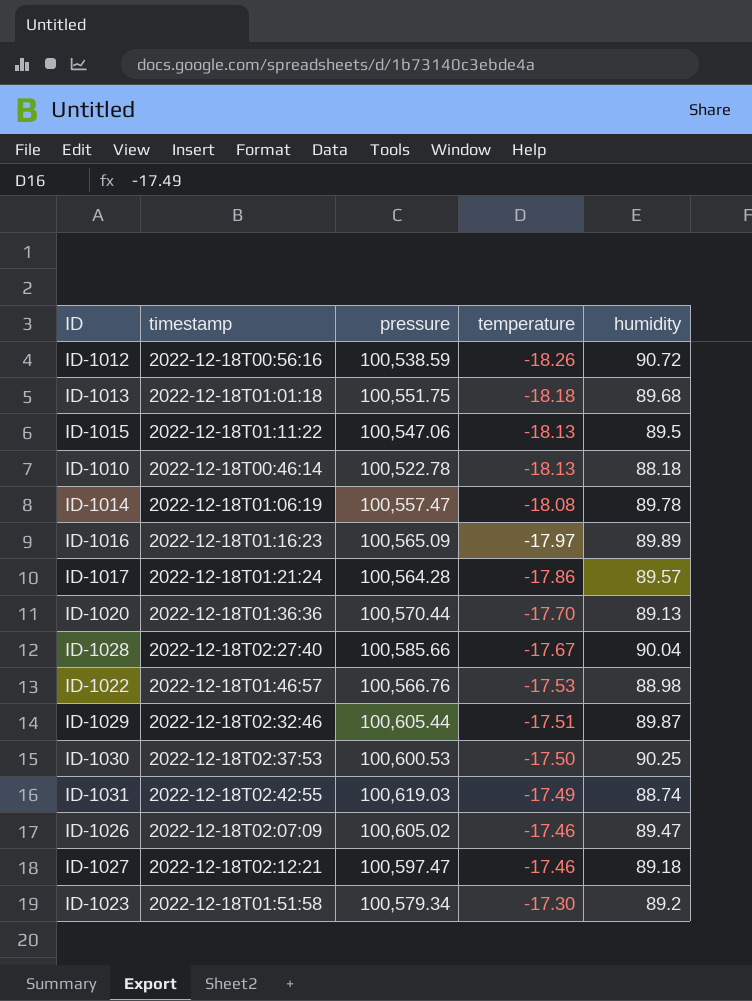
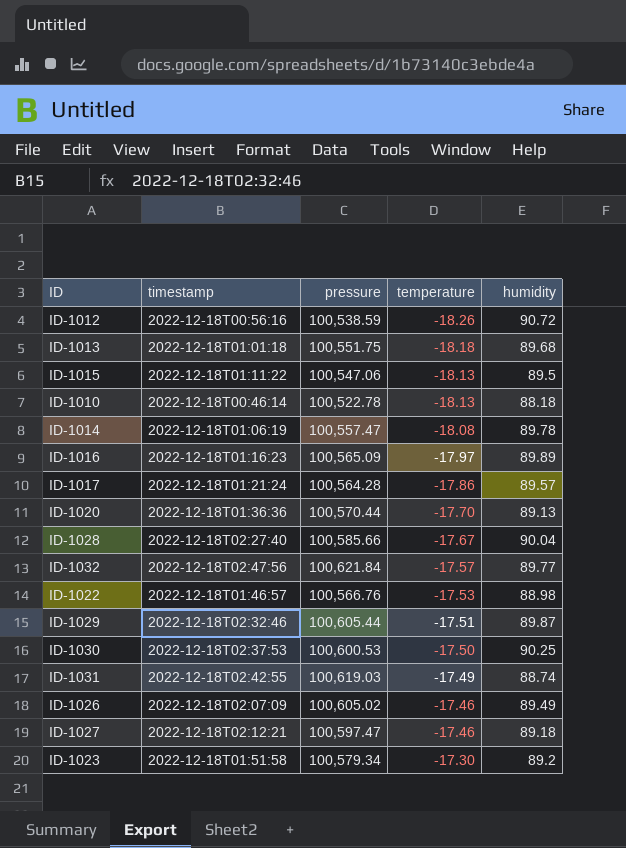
row ID-1032: none -> 2022-12-18T02:47:56 | 100,621.84 | -17.57 | 89.77
ID-1026 | humidity: 89.47 -> 89.49

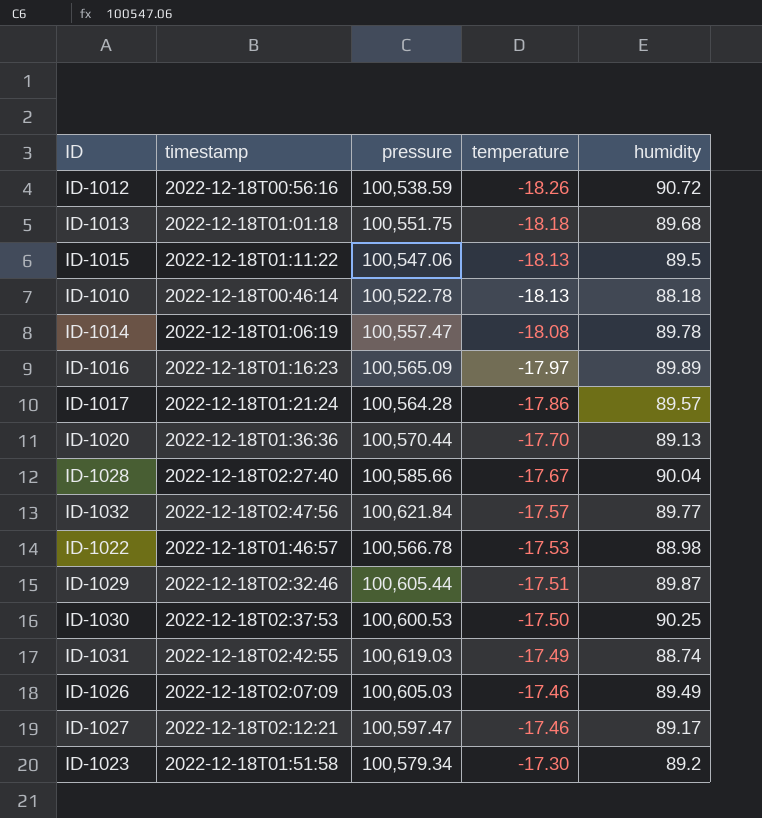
ID-1022 | pressure: 100,566.76 -> 100,566.78
ID-1026 | pressure: 100,605.02 -> 100,605.03
ID-1027 | humidity: 89.18 -> 89.17

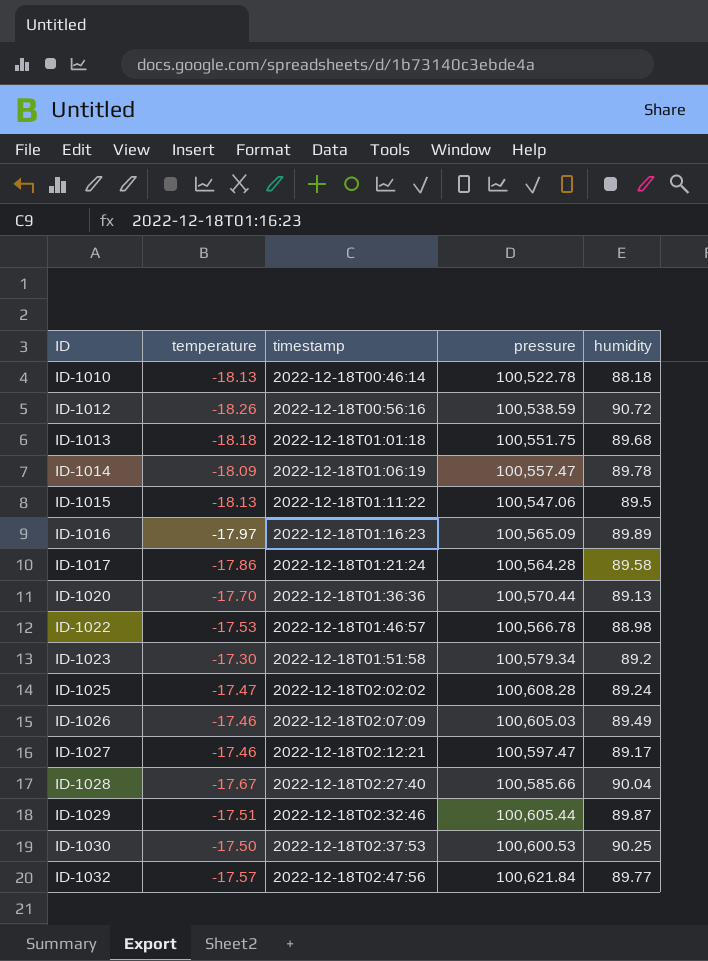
row order: temperature ascending -> ID ascending
column temperature | position: 4 -> 2
row ID-1031: 2022-12-18T02:42:55 | 100,619.03 | -17.49 | 88.74 -> none
ID-1014 | temperature: -18.08 -> -18.09
ID-1017 | humidity: 89.57 -> 89.58
row ID-1025: none -> -17.47 | 2022-12-18T02:02:02 | 100,608.28 | 89.24

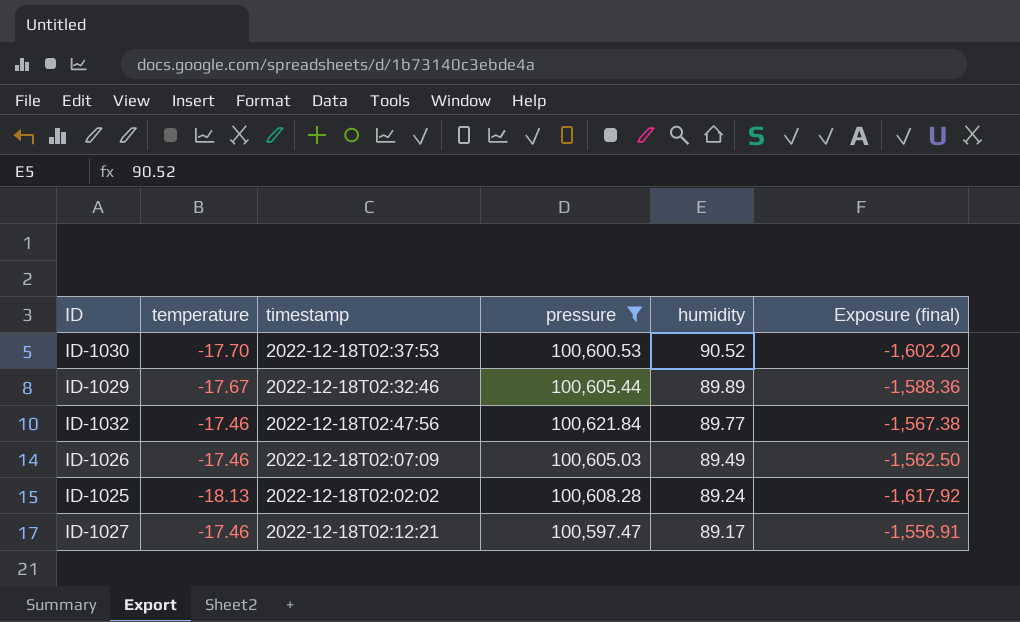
filter: none -> pressure >= 100,597.47
row order: ID ascending -> humidity descending
column Exposure (final) | formula: none -> [temperature] * [humidity]
ID-1030 | temperature: -17.50 -> -17.70
ID-1030 | humidity: 90.25 -> 90.52
ID-1029 | temperature: -17.51 -> -17.67
ID-1029 | humidity: 89.87 -> 89.89
ID-1032 | temperature: -17.57 -> -17.46
ID-1025 | temperature: -17.47 -> -18.13

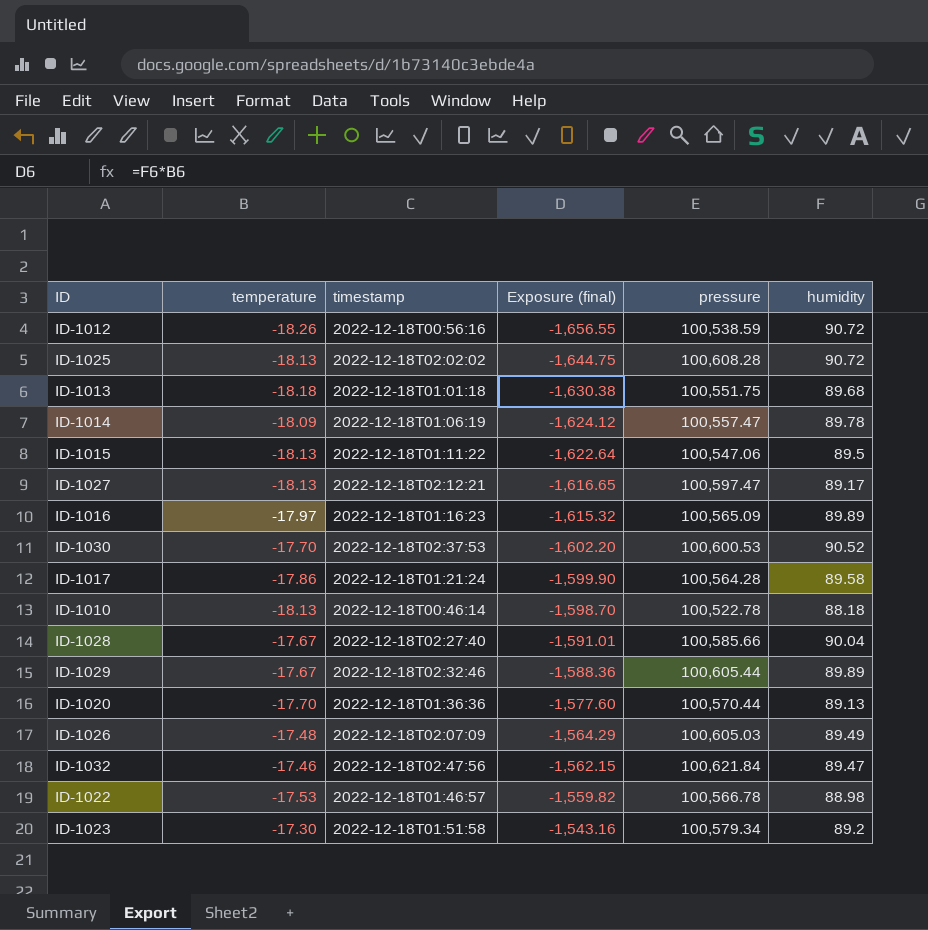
filter: pressure >= 100,597.47 -> none
row order: humidity descending -> Exposure (final) ascending
column Exposure (final) | position: 6 -> 4
ID-1025 | Exposure (final): -1,617.92 -> -1,644.75
ID-1025 | humidity: 89.24 -> 90.72
ID-1027 | temperature: -17.46 -> -18.13
ID-1027 | Exposure (final): -1,556.91 -> -1,616.65
ID-1026 | temperature: -17.46 -> -17.48
ID-1026 | Exposure (final): -1,562.50 -> -1,564.29
ID-1032 | Exposure (final): -1,567.38 -> -1,562.15
ID-1032 | humidity: 89.77 -> 89.47

